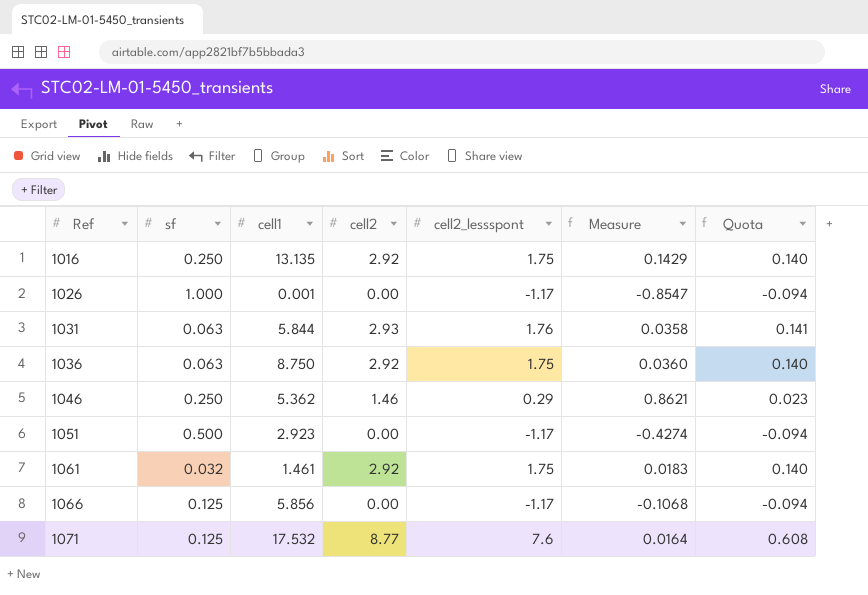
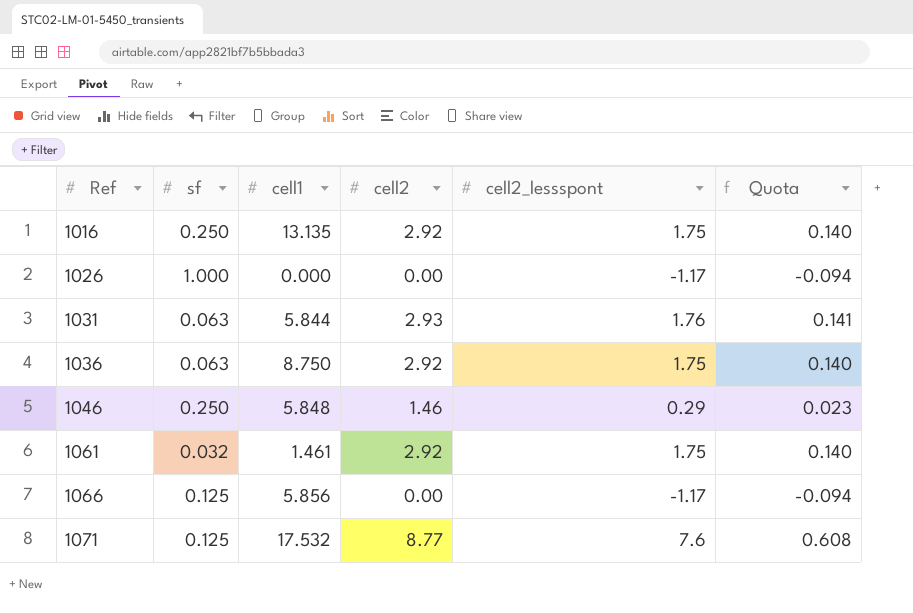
column Measure | formula: [sf] / [cell2_lessspont] -> none
row 1051: 0.500 | 2.923 | 0.00 | -1.17 | -0.4274 | -0.094 -> none
1026 | cell1: 0.001 -> 0.000
1046 | cell1: 5.362 -> 5.848

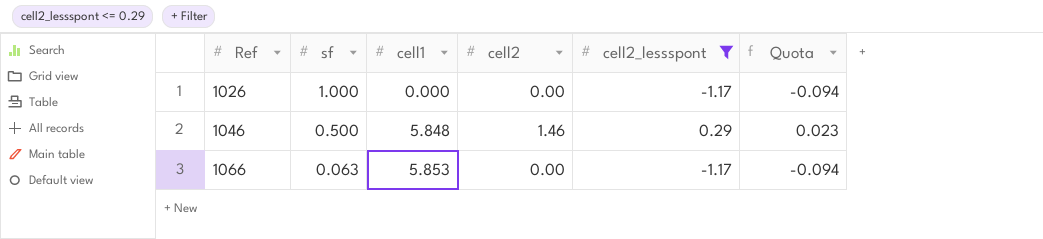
filter: none -> cell2_lessspont <= 0.29
1046 | sf: 0.250 -> 0.500
1066 | sf: 0.125 -> 0.063
1066 | cell1: 5.856 -> 5.853

